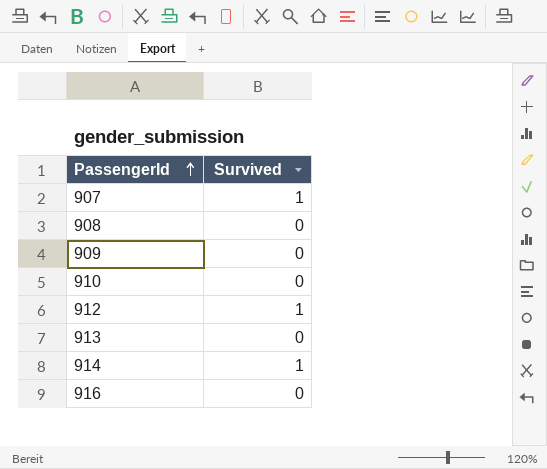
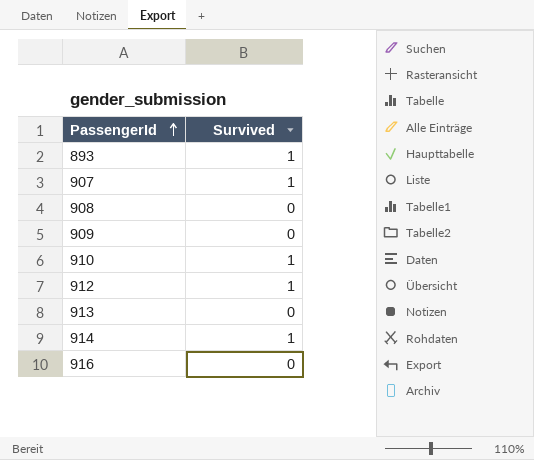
row 893: none -> 1
910 | Survived: 0 -> 1

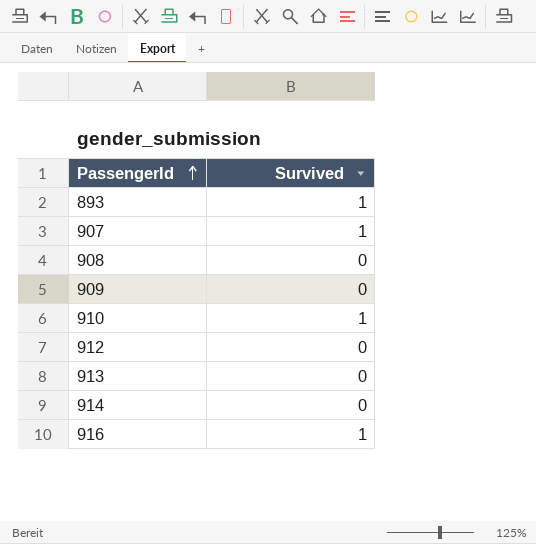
912 | Survived: 1 -> 0
914 | Survived: 1 -> 0
916 | Survived: 0 -> 1

